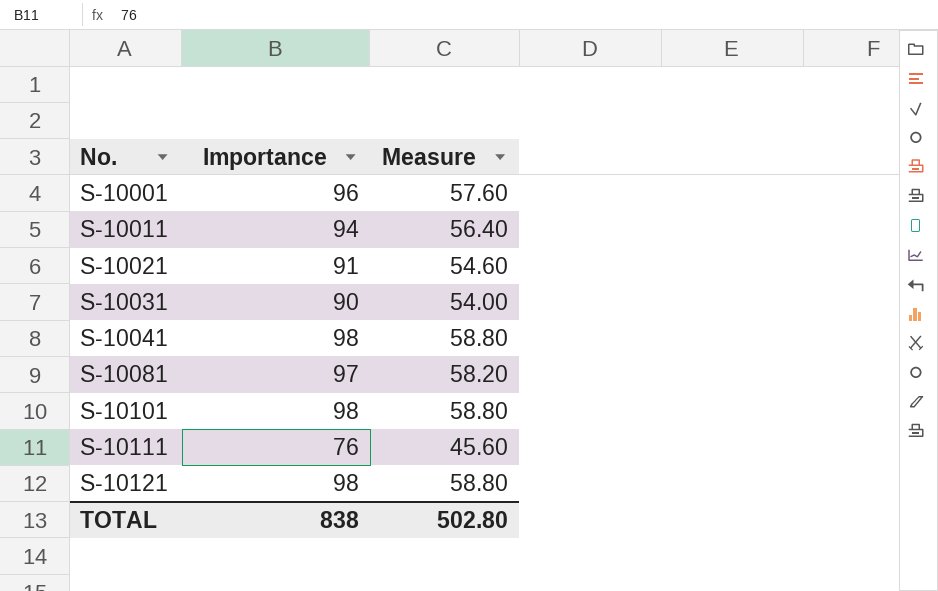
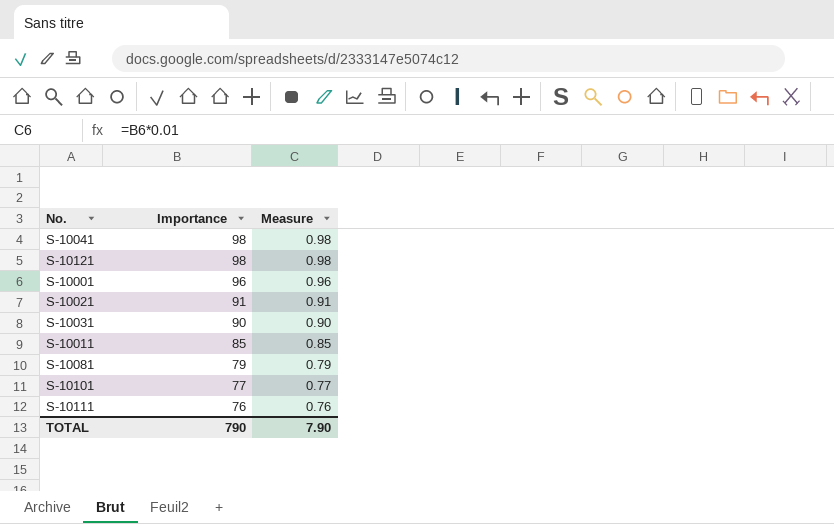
row order: No. ascending -> Importance descending
column Measure | formula: [Importance] * 0.6 -> [Importance] * 0.01
S-10011 | Importance: 94 -> 85
S-10081 | Importance: 97 -> 79
S-10101 | Importance: 98 -> 77
TOTAL | Importance: 838 -> 790
TOTAL | Measure: 502.80 -> 7.90

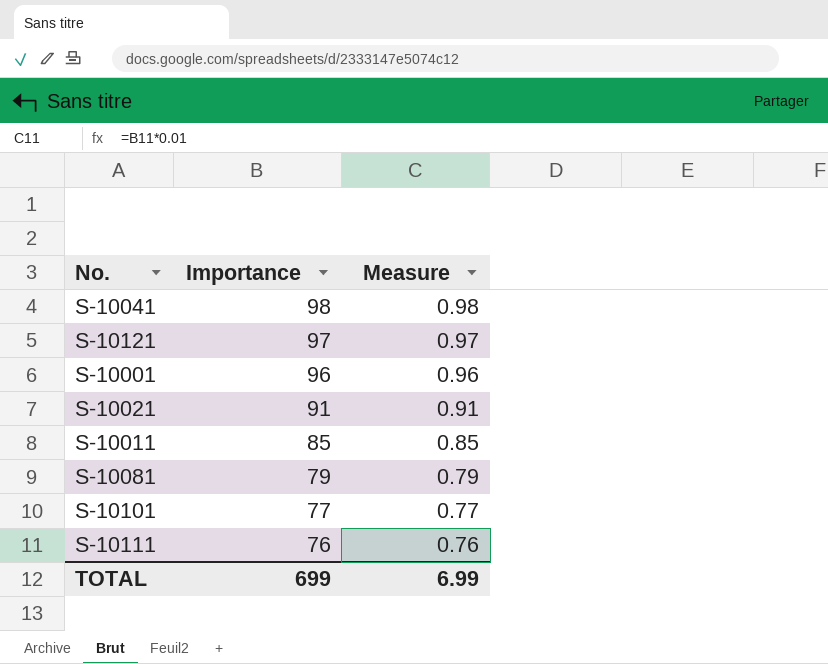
row S-10031: 90 | 0.90 -> none
S-10121 | Importance: 98 -> 97
S-10121 | Measure: 0.98 -> 0.97
TOTAL | Importance: 790 -> 699
TOTAL | Measure: 7.90 -> 6.99

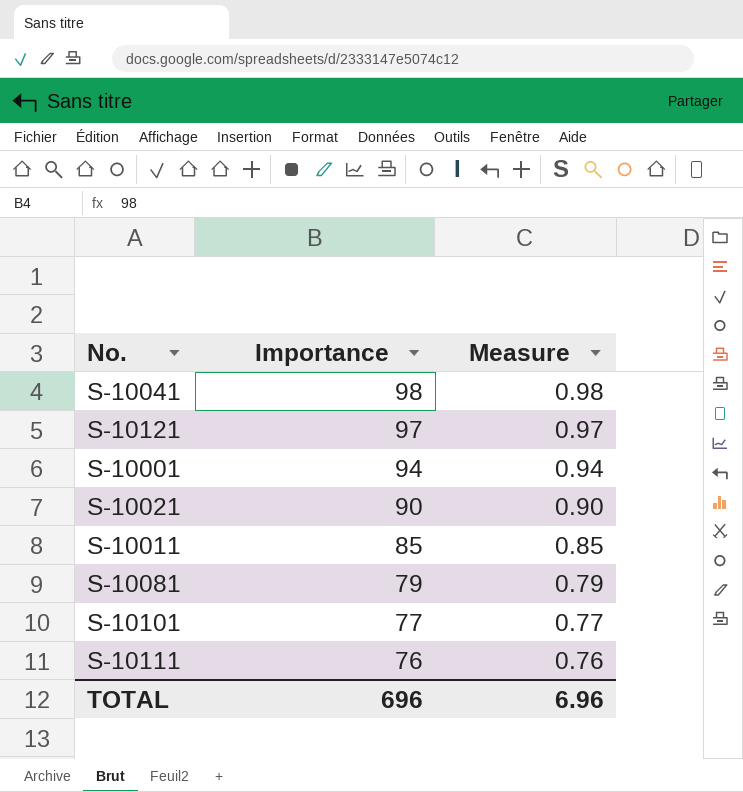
S-10001 | Importance: 96 -> 94
S-10001 | Measure: 0.96 -> 0.94
S-10021 | Importance: 91 -> 90
S-10021 | Measure: 0.91 -> 0.90
TOTAL | Importance: 699 -> 696
TOTAL | Measure: 6.99 -> 6.96

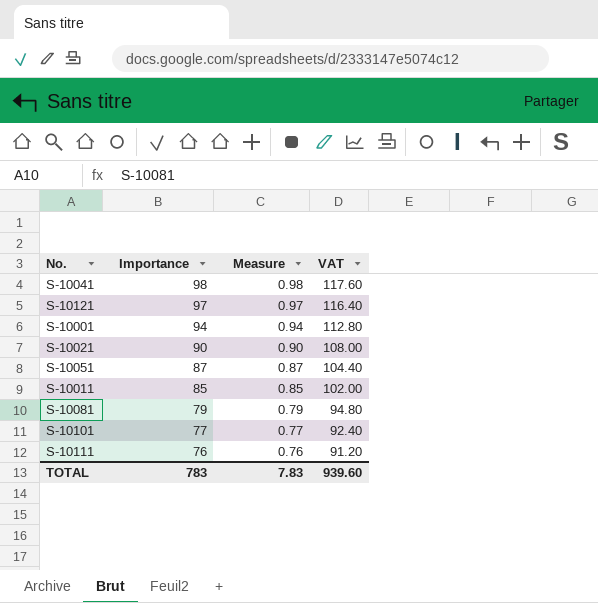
column VAT | formula: none -> [Importance] * 1.2
row S-10051: none -> 87 | 0.87 | 104.40
TOTAL | Importance: 696 -> 783
TOTAL | Measure: 6.96 -> 7.83

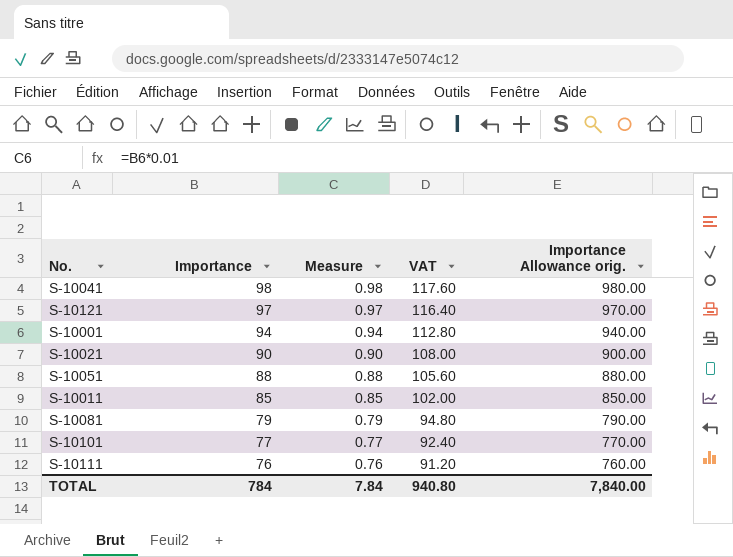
column Importance Allowance orig. | formula: none -> [Importance] * 10
S-10051 | Importance: 87 -> 88
S-10051 | Measure: 0.87 -> 0.88
S-10051 | VAT: 104.40 -> 105.60
TOTAL | Importance: 783 -> 784
TOTAL | Measure: 7.83 -> 7.84
TOTAL | VAT: 939.60 -> 940.80

